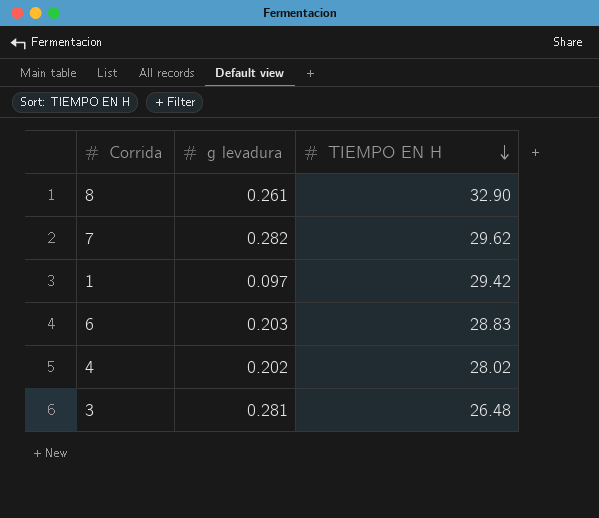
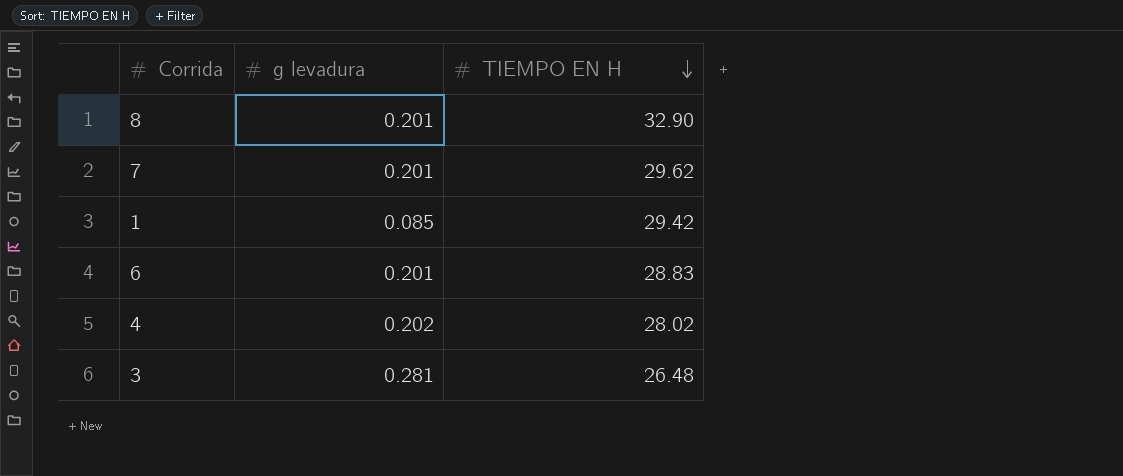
8 | g levadura: 0.261 -> 0.201
7 | g levadura: 0.282 -> 0.201
1 | g levadura: 0.097 -> 0.085
6 | g levadura: 0.203 -> 0.201

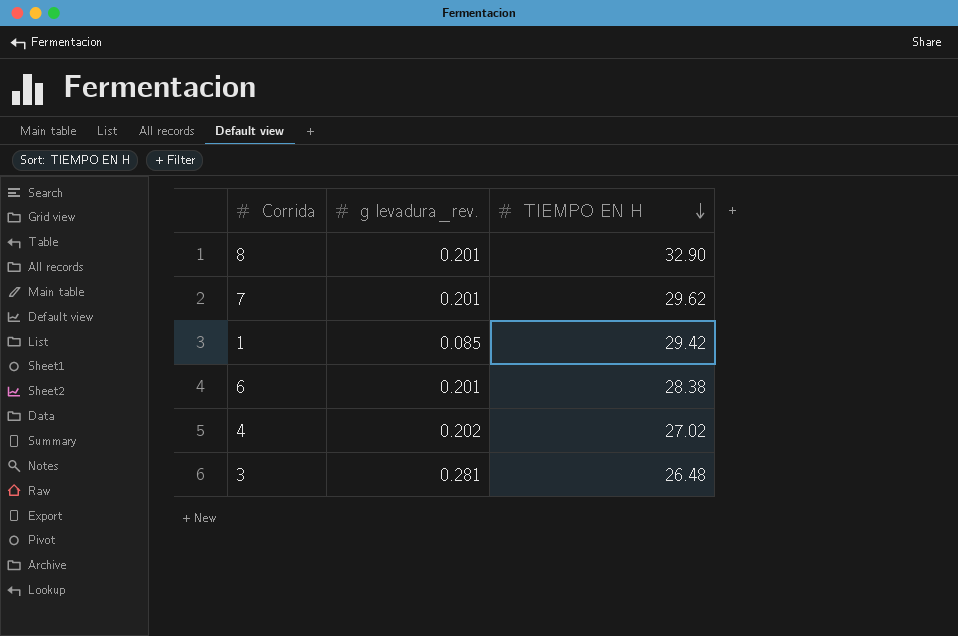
column name: g levadura -> g levadura_rev.
6 | TIEMPO EN H: 28.83 -> 28.38
4 | TIEMPO EN H: 28.02 -> 27.02

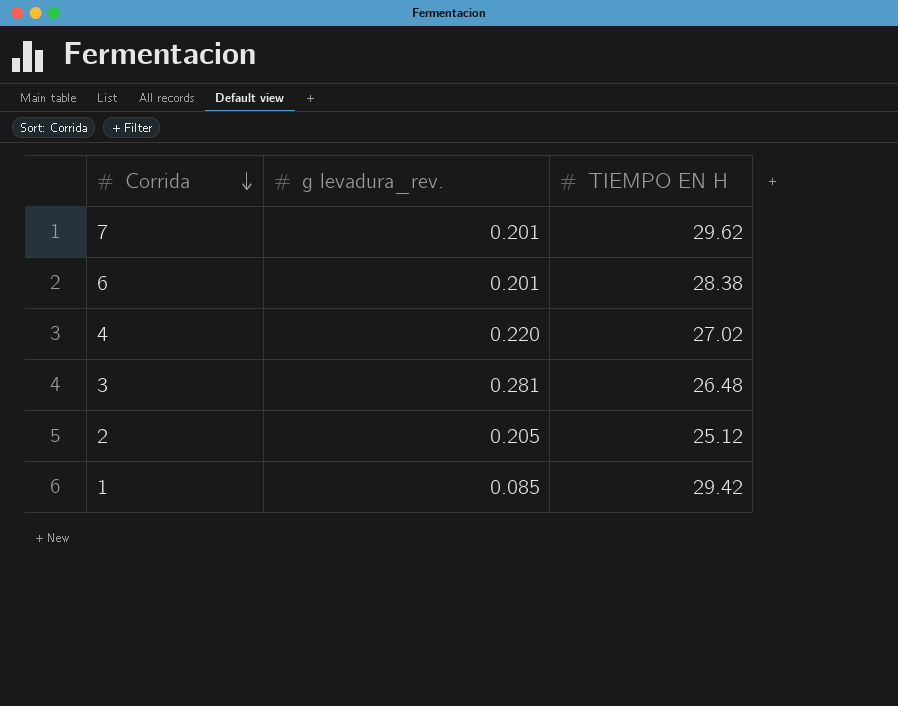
row order: TIEMPO EN H descending -> Corrida descending
row 8: 0.201 | 32.90 -> none
4 | g levadura_rev.: 0.202 -> 0.220
row 2: none -> 0.205 | 25.12

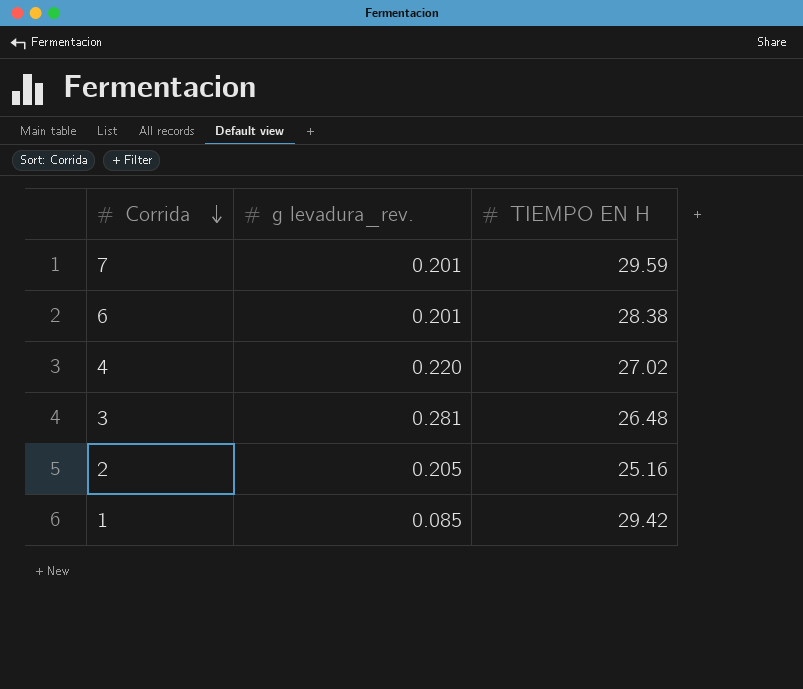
7 | TIEMPO EN H: 29.62 -> 29.59
2 | TIEMPO EN H: 25.12 -> 25.16

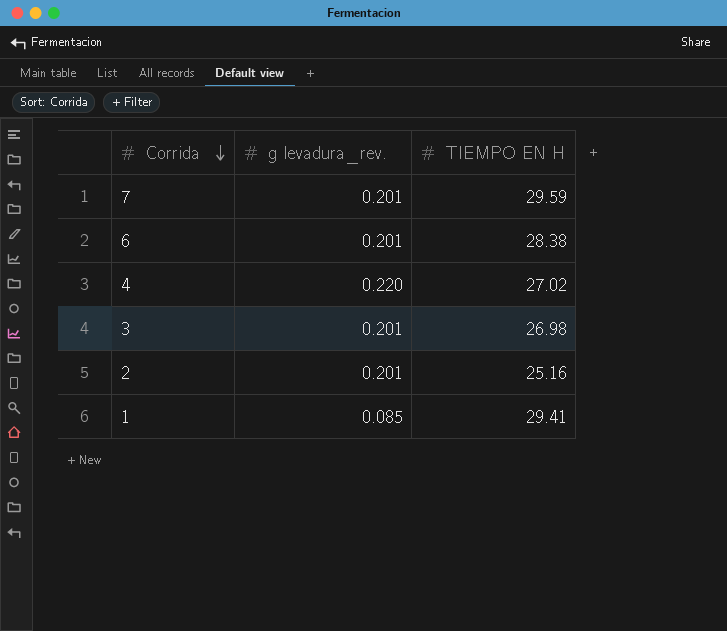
3 | g levadura_rev.: 0.281 -> 0.201
3 | TIEMPO EN H: 26.48 -> 26.98
2 | g levadura_rev.: 0.205 -> 0.201
1 | TIEMPO EN H: 29.42 -> 29.41

